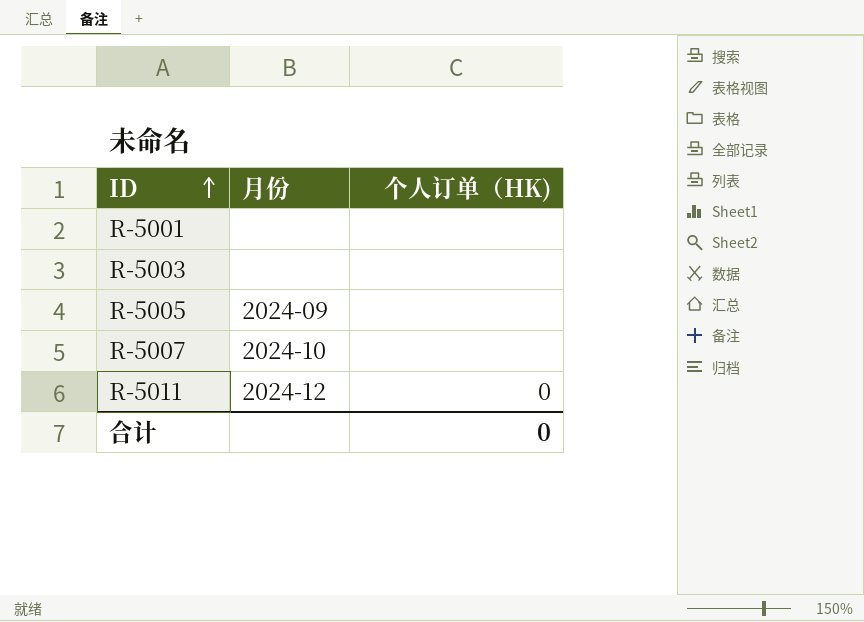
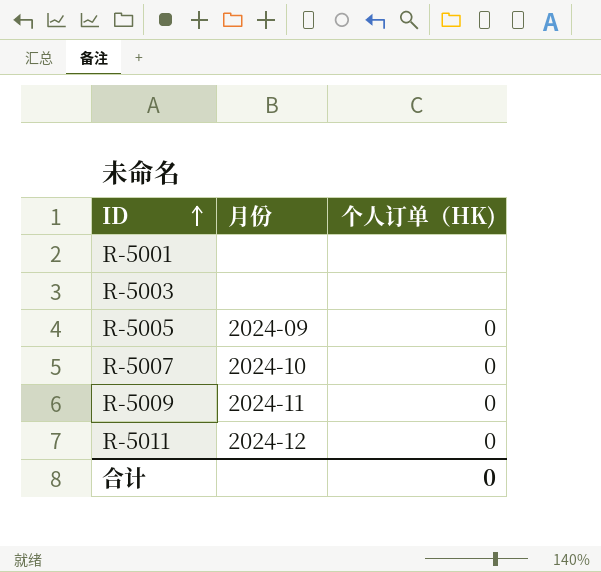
R-5005 | 个人订单（HK): none -> 0
R-5007 | 个人订单（HK): none -> 0
row R-5009: none -> 2024-11 | 0

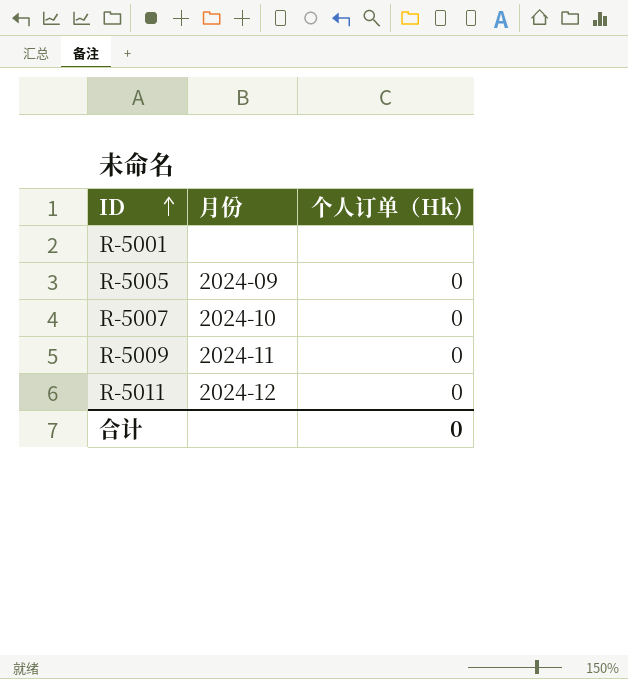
column name: 个人订单（HK) -> 个人订单（Hk)
row R-5003: none | none -> none

